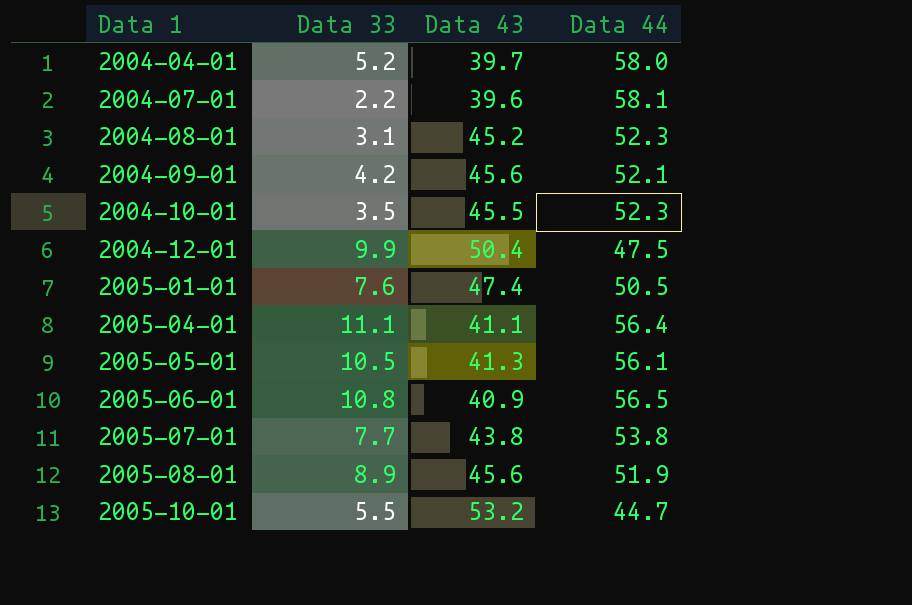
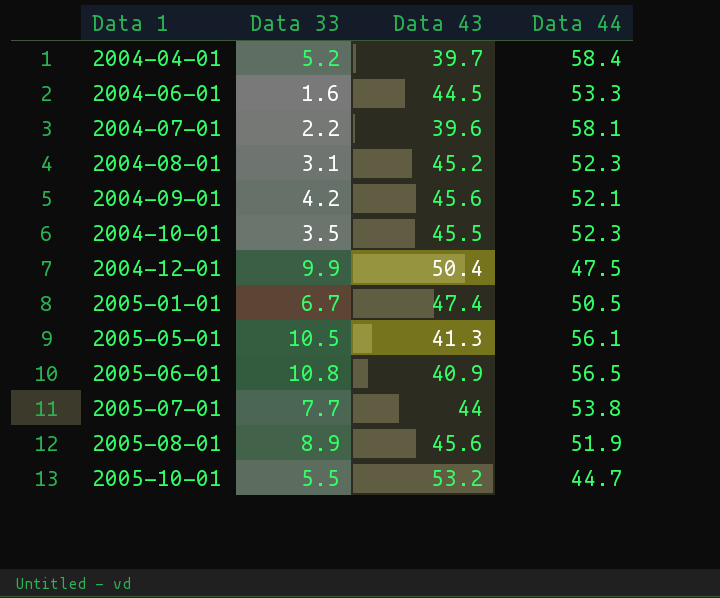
row 2005-04-01: 11.1 | 41.1 | 56.4 -> none
2004-04-01 | Data 44: 58.0 -> 58.4
row 2004-06-01: none -> 1.6 | 44.5 | 53.3
2005-01-01 | Data 33: 7.6 -> 6.7
2005-07-01 | Data 43: 43.8 -> 44

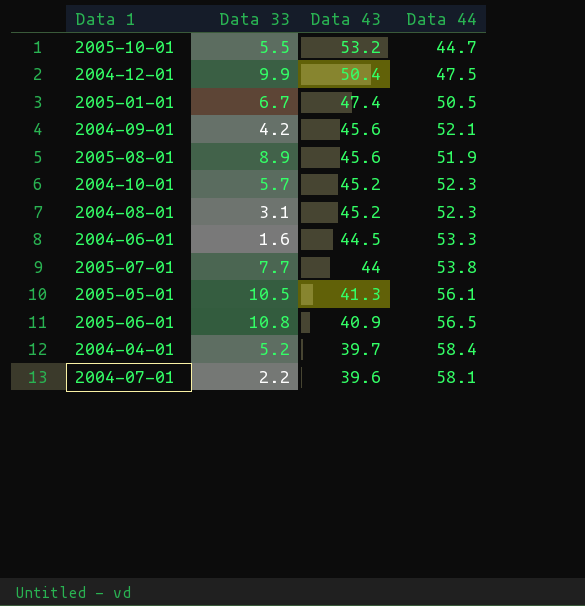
row order: Data 1 ascending -> Data 43 descending
2004-10-01 | Data 33: 3.5 -> 5.7
2004-10-01 | Data 43: 45.5 -> 45.2

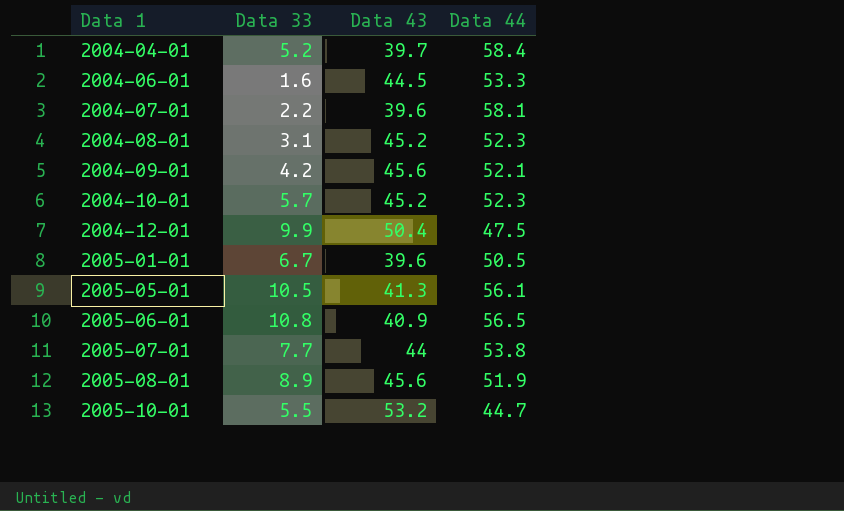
row order: Data 43 descending -> Data 1 ascending
2005-01-01 | Data 43: 47.4 -> 39.6

